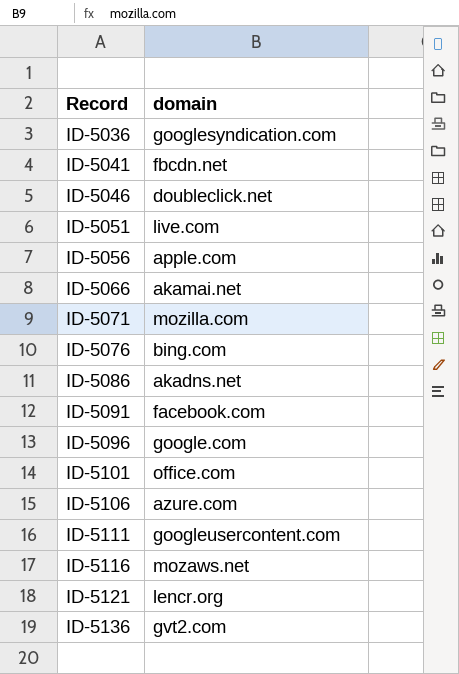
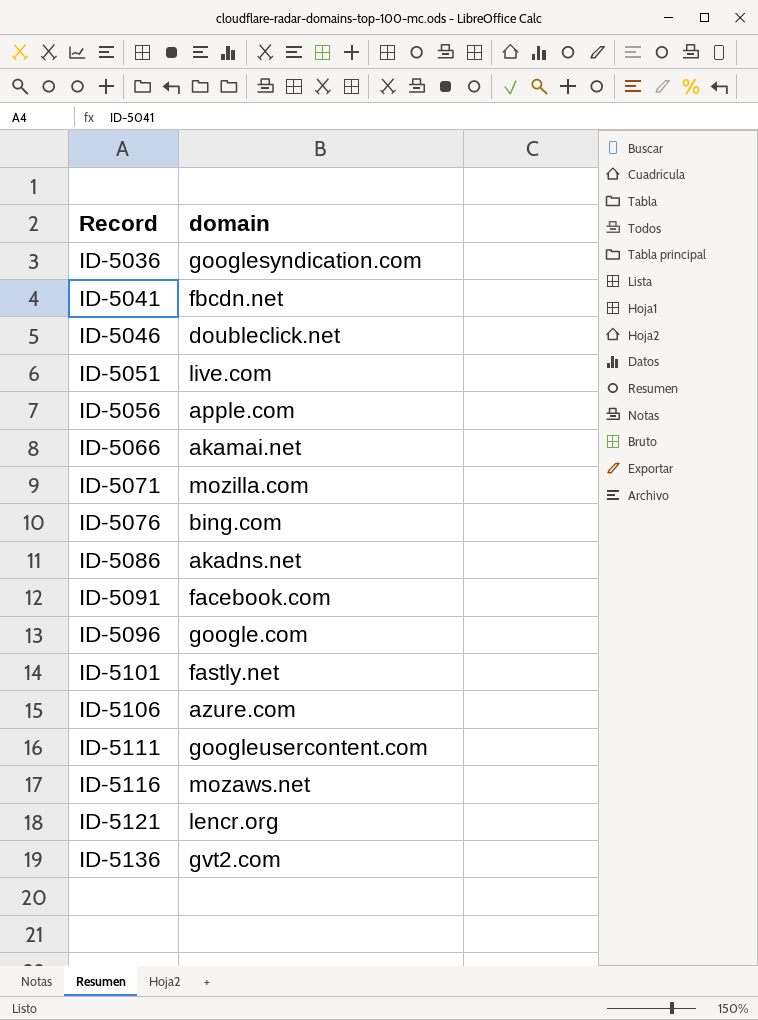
ID-5101 | domain: office.com -> fastly.net

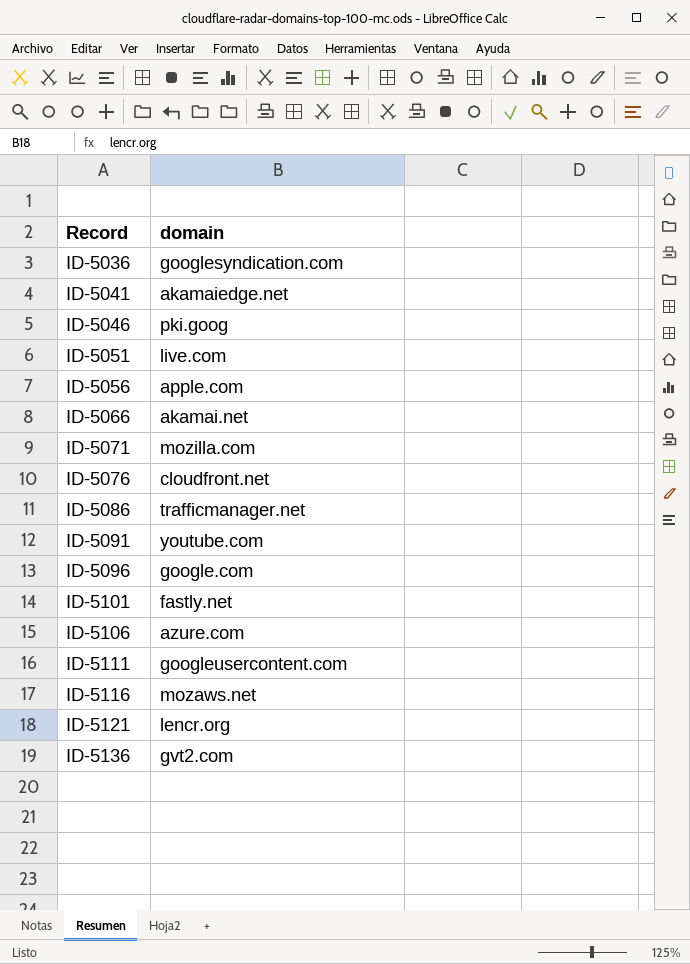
ID-5041 | domain: fbcdn.net -> akamaiedge.net
ID-5046 | domain: doubleclick.net -> pki.goog
ID-5076 | domain: bing.com -> cloudfront.net
ID-5086 | domain: akadns.net -> trafficmanager.net
ID-5091 | domain: facebook.com -> youtube.com

